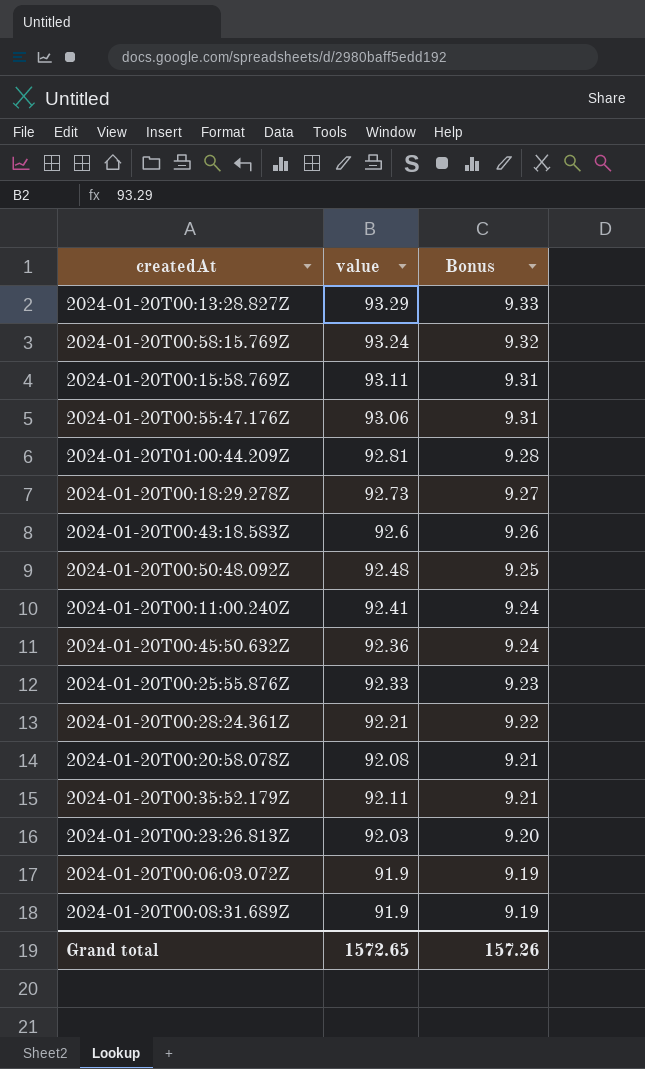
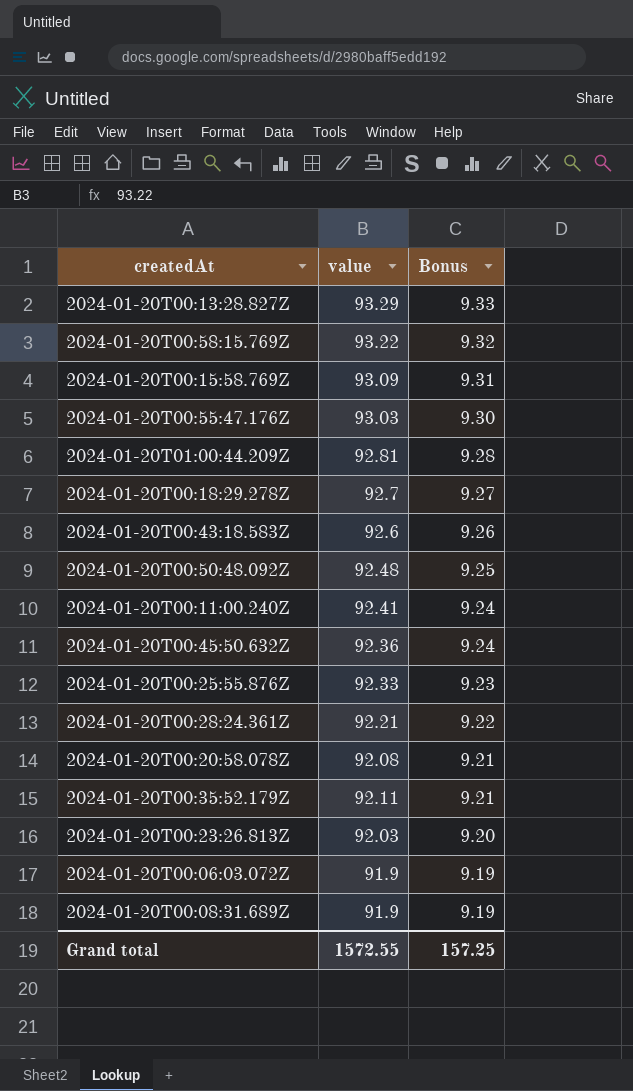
2024-01-20T00:58:15.769Z | value: 93.24 -> 93.22
2024-01-20T00:15:58.769Z | value: 93.11 -> 93.09
2024-01-20T00:55:47.176Z | value: 93.06 -> 93.03
2024-01-20T00:55:47.176Z | Bonus: 9.31 -> 9.30
2024-01-20T00:18:29.278Z | value: 92.73 -> 92.7
Grand total | value: 1572.65 -> 1572.55
Grand total | Bonus: 157.26 -> 157.25

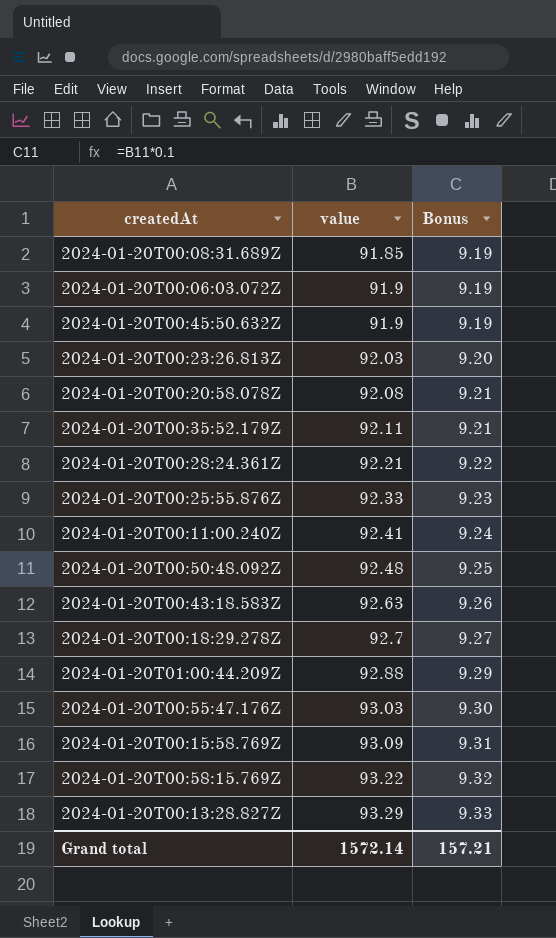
row order: Bonus descending -> value ascending
2024-01-20T00:08:31.689Z | value: 91.9 -> 91.85
2024-01-20T00:45:50.632Z | value: 92.36 -> 91.9
2024-01-20T00:45:50.632Z | Bonus: 9.24 -> 9.19
2024-01-20T00:43:18.583Z | value: 92.6 -> 92.63
2024-01-20T01:00:44.209Z | value: 92.81 -> 92.88
2024-01-20T01:00:44.209Z | Bonus: 9.28 -> 9.29
Grand total | value: 1572.55 -> 1572.14
Grand total | Bonus: 157.25 -> 157.21

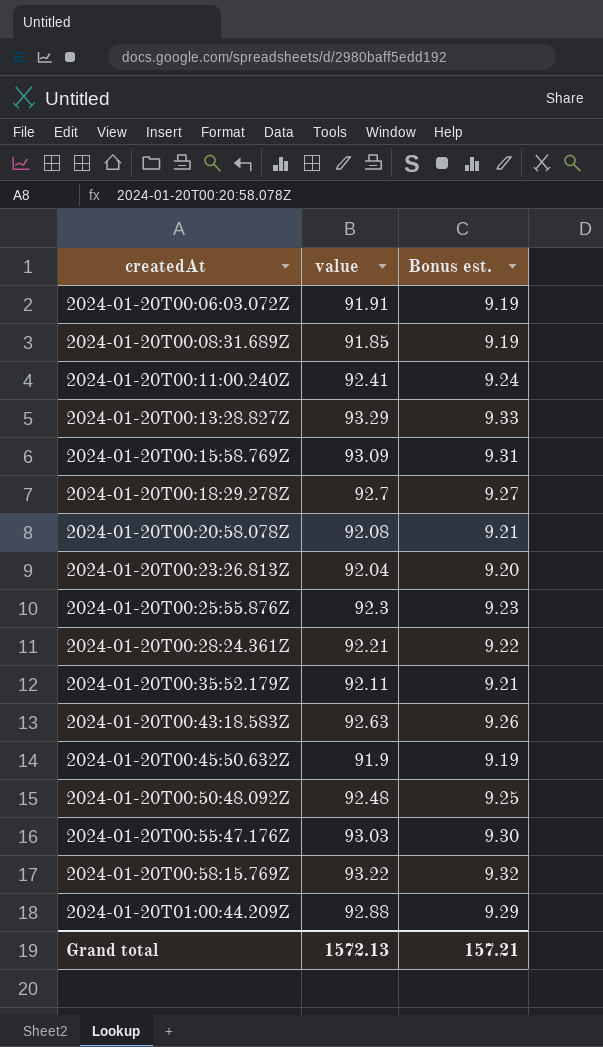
row order: value ascending -> createdAt ascending
column name: Bonus -> Bonus est.
2024-01-20T00:06:03.072Z | value: 91.9 -> 91.91
2024-01-20T00:23:26.813Z | value: 92.03 -> 92.04
2024-01-20T00:25:55.876Z | value: 92.33 -> 92.3
Grand total | value: 1572.14 -> 1572.13

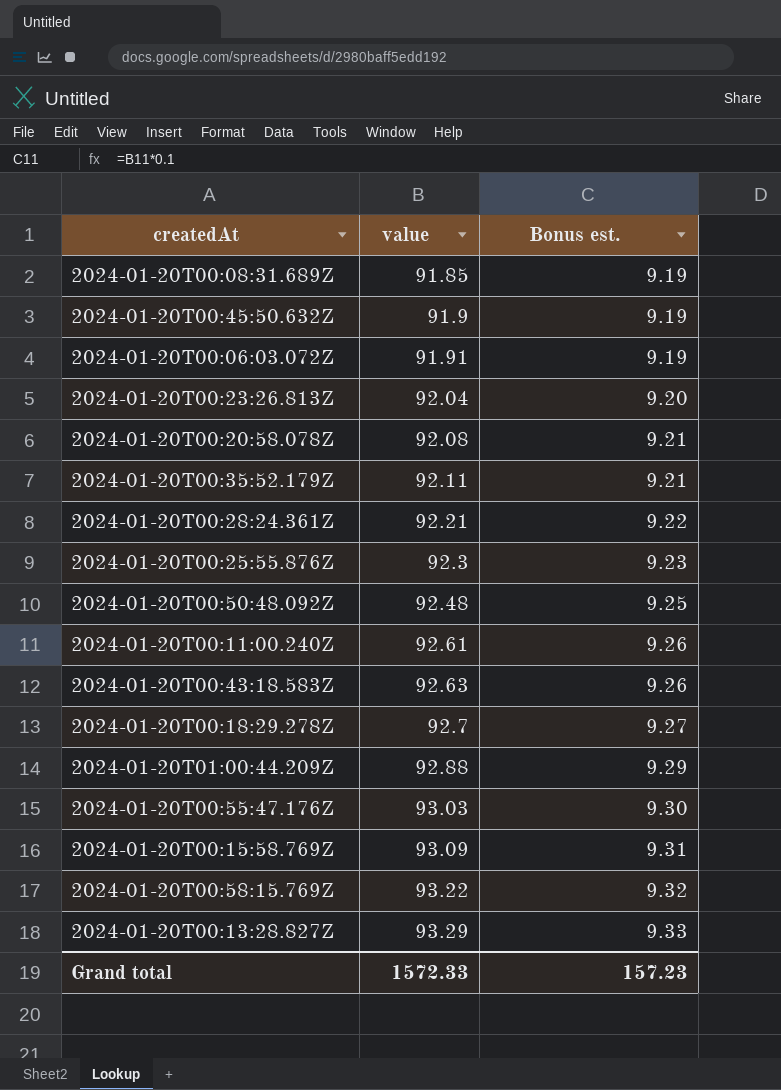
row order: createdAt ascending -> value ascending
2024-01-20T00:11:00.240Z | value: 92.41 -> 92.61
2024-01-20T00:11:00.240Z | Bonus est.: 9.24 -> 9.26
Grand total | value: 1572.13 -> 1572.33
Grand total | Bonus est.: 157.21 -> 157.23

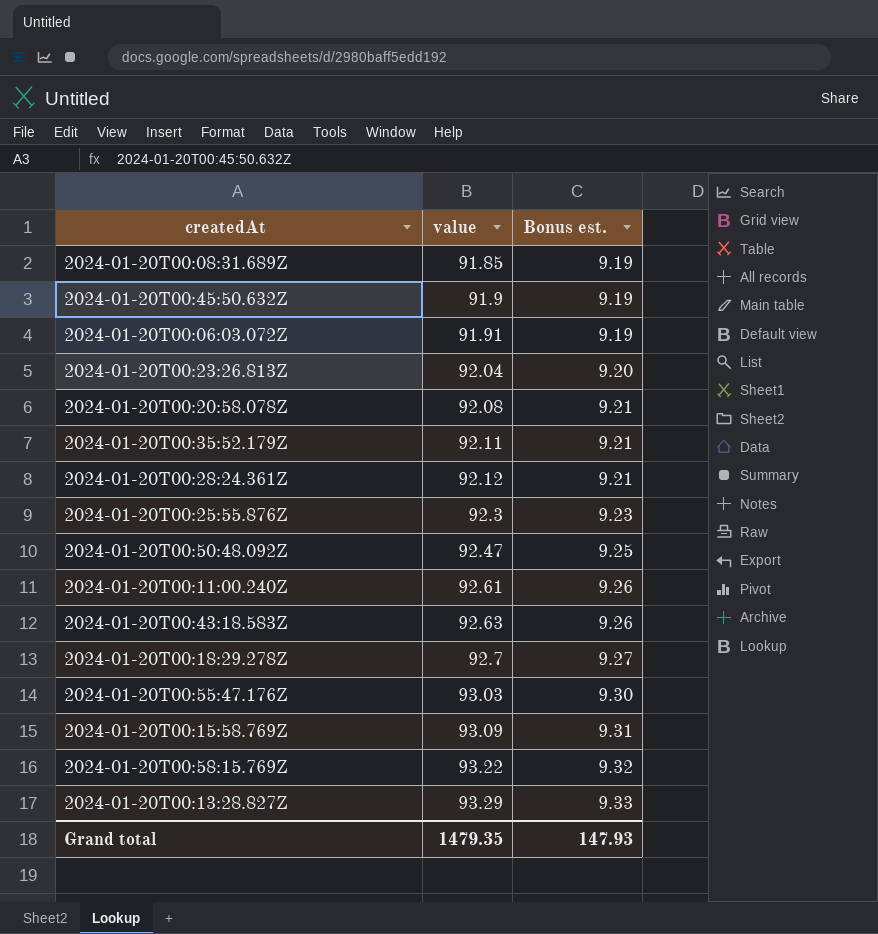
row 2024-01-20T01:00:44.209Z: 92.88 | 9.29 -> none
2024-01-20T00:28:24.361Z | value: 92.21 -> 92.12
2024-01-20T00:28:24.361Z | Bonus est.: 9.22 -> 9.21
2024-01-20T00:50:48.092Z | value: 92.48 -> 92.47
Grand total | value: 1572.33 -> 1479.35
Grand total | Bonus est.: 157.23 -> 147.93

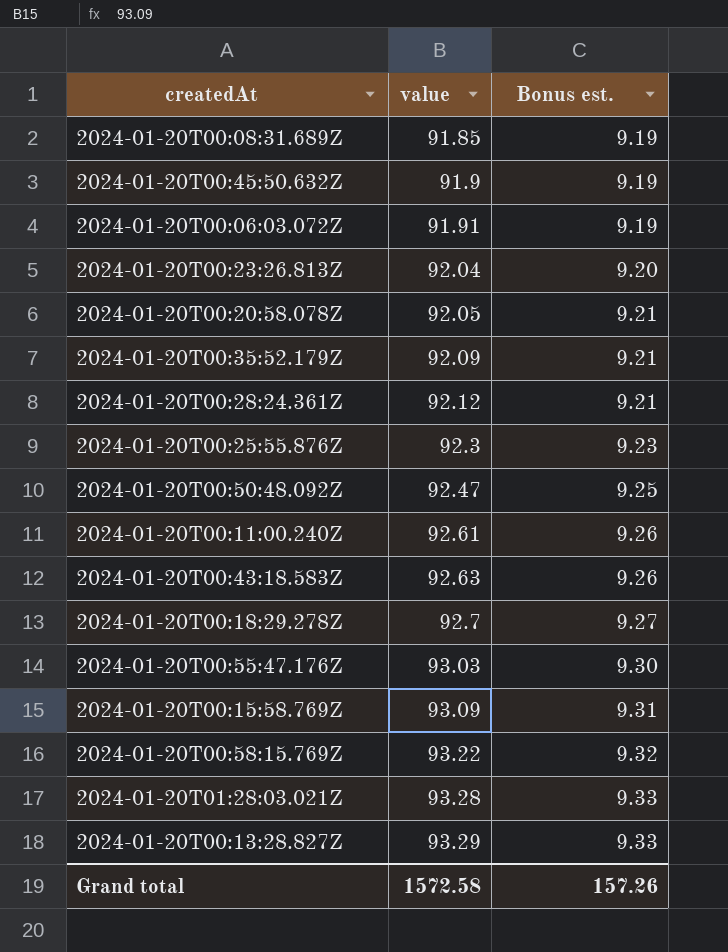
2024-01-20T00:20:58.078Z | value: 92.08 -> 92.05
2024-01-20T00:35:52.179Z | value: 92.11 -> 92.09
row 2024-01-20T01:28:03.021Z: none -> 93.28 | 9.33
Grand total | value: 1479.35 -> 1572.58
Grand total | Bonus est.: 147.93 -> 157.26

